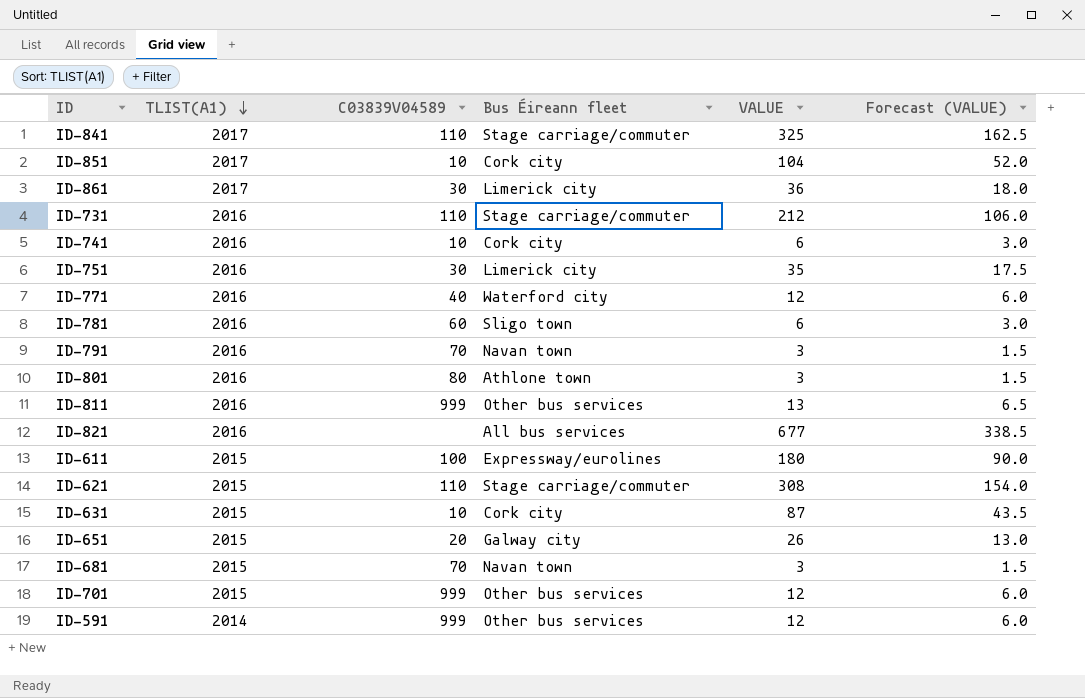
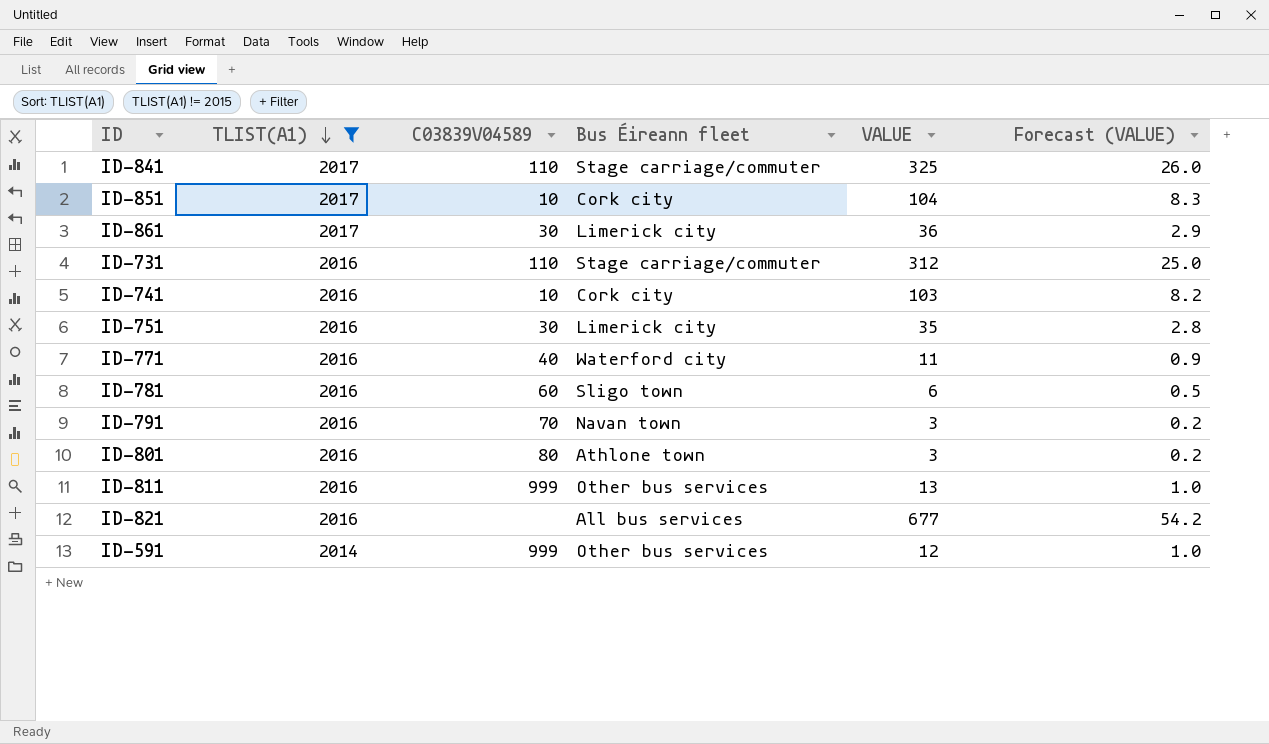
filter: none -> TLIST(A1) != 2015
column Forecast (VALUE) | formula: [VALUE] * 0.5 -> [VALUE] * 0.08
ID-731 | VALUE: 212 -> 312
ID-741 | VALUE: 6 -> 103
ID-771 | VALUE: 12 -> 11

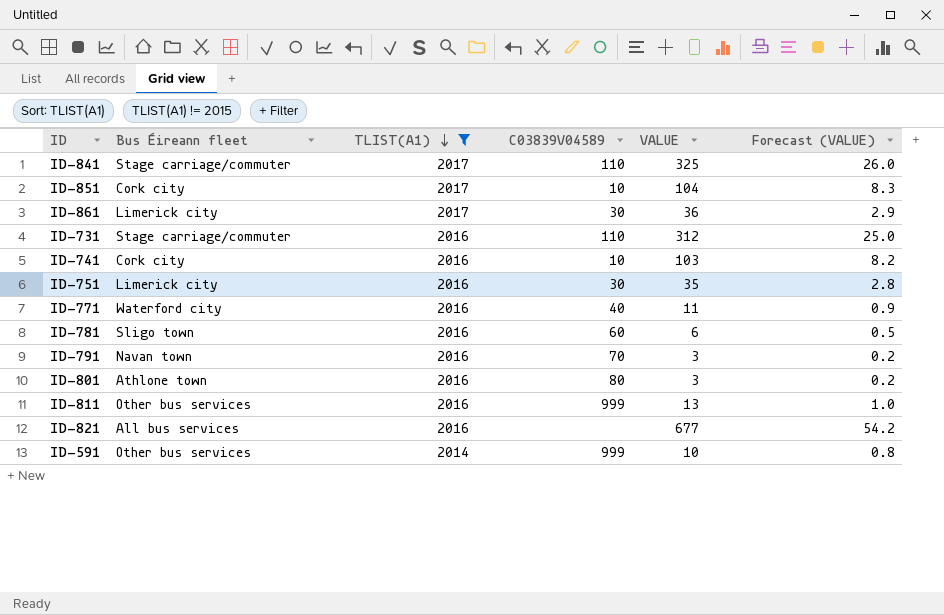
column Bus Éireann fleet | position: 4 -> 2
ID-591 | VALUE: 12 -> 10
ID-591 | Forecast (VALUE): 1.0 -> 0.8

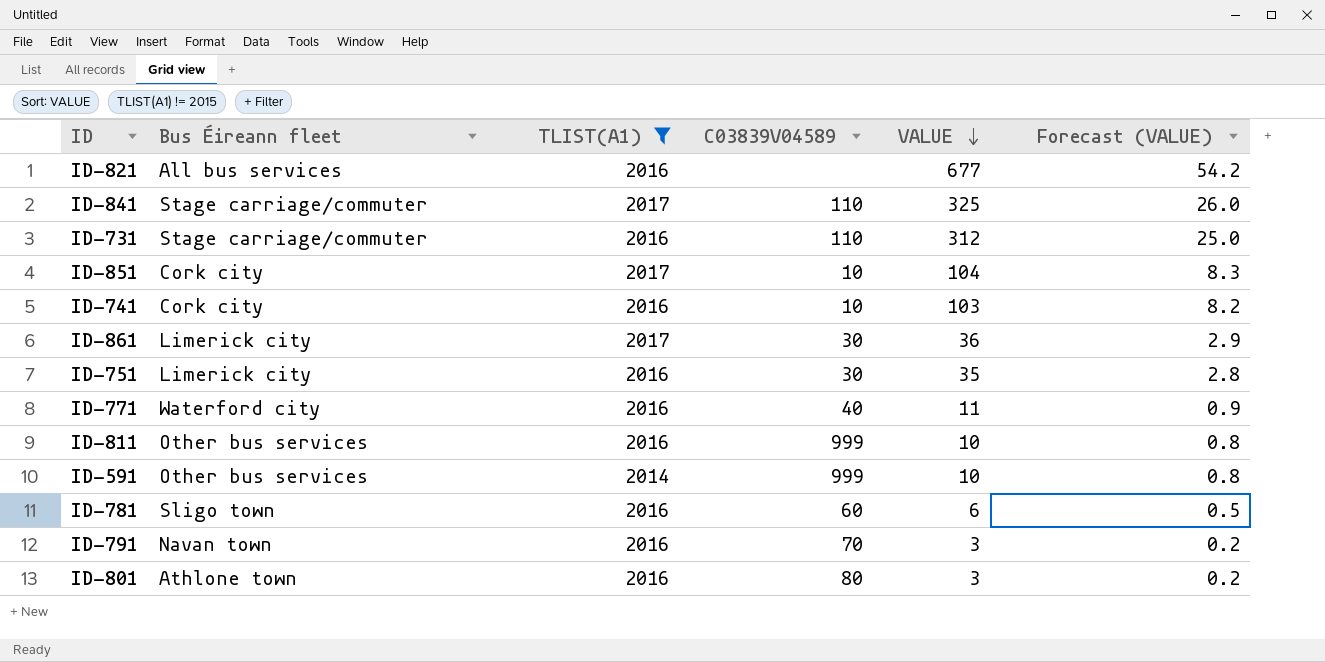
row order: TLIST(A1) descending -> VALUE descending
ID-811 | VALUE: 13 -> 10
ID-811 | Forecast (VALUE): 1.0 -> 0.8

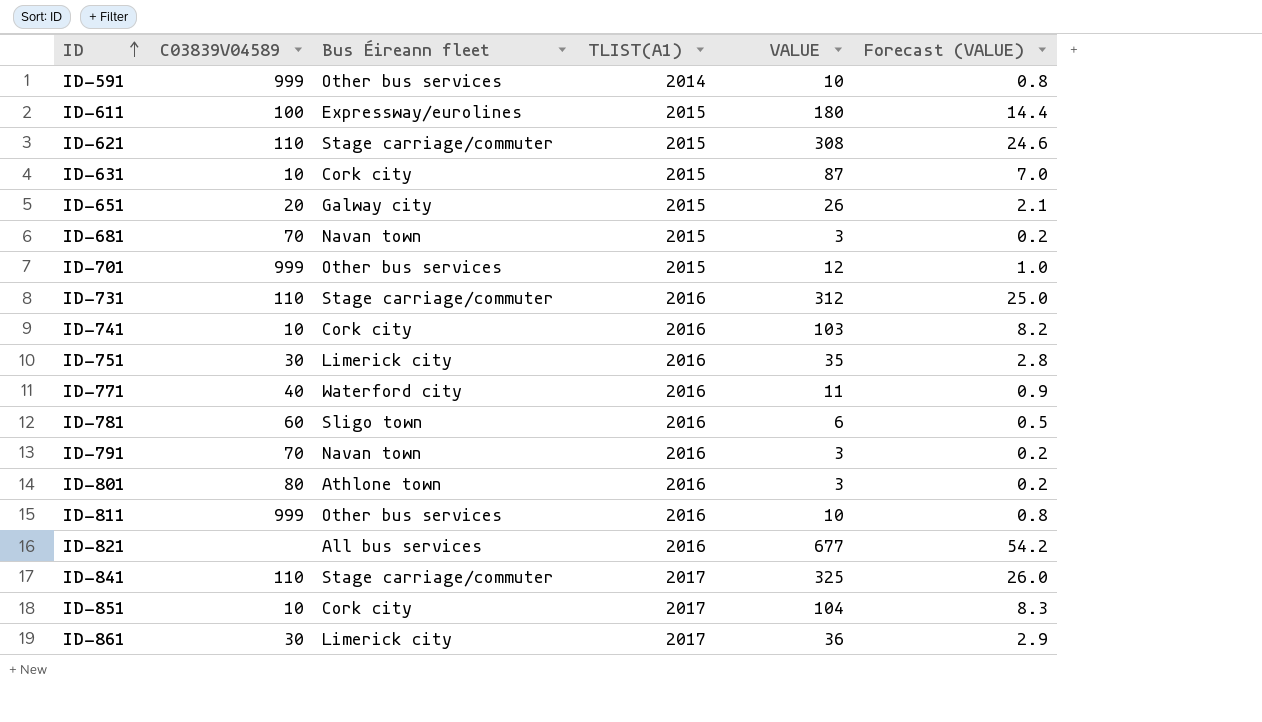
filter: TLIST(A1) != 2015 -> none
row order: VALUE descending -> ID ascending
column C03839V04589 | position: 4 -> 2

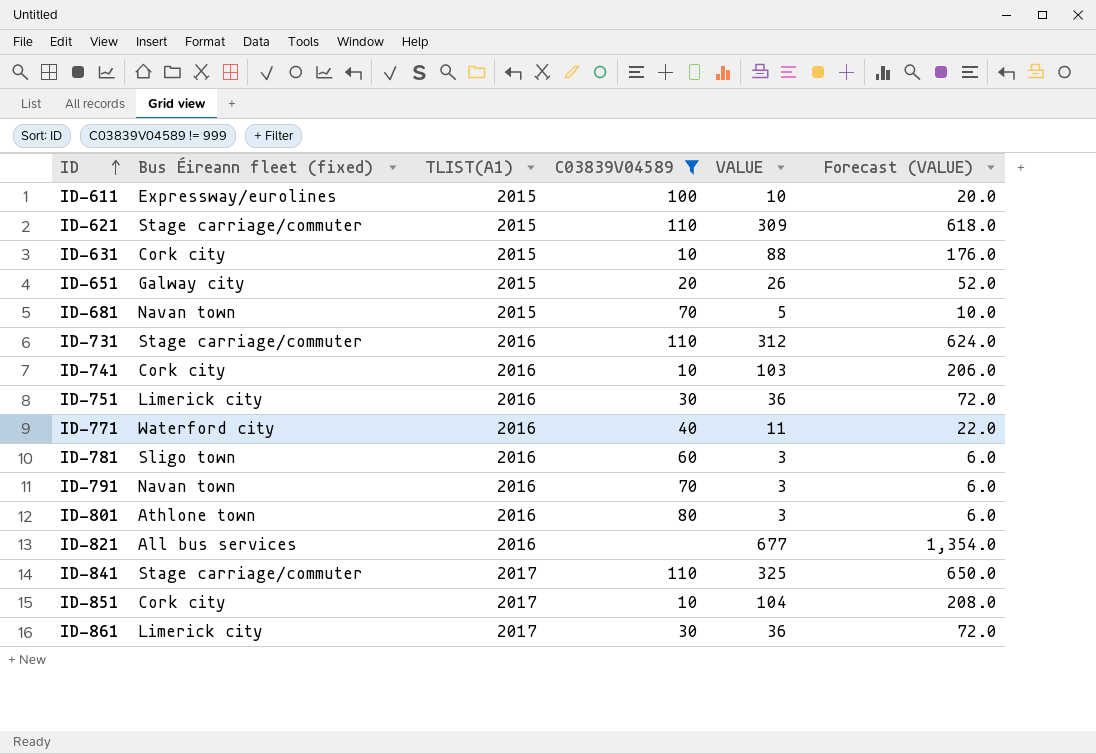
filter: none -> C03839V04589 != 999
column name: Bus Éireann fleet -> Bus Éireann fleet (fixed)
column C03839V04589 | position: 2 -> 4
column Forecast (VALUE) | formula: [VALUE] * 0.08 -> [VALUE] * 2
ID-611 | VALUE: 180 -> 10
ID-621 | VALUE: 308 -> 309
ID-631 | VALUE: 87 -> 88
ID-681 | VALUE: 3 -> 5
ID-751 | VALUE: 35 -> 36
ID-781 | VALUE: 6 -> 3

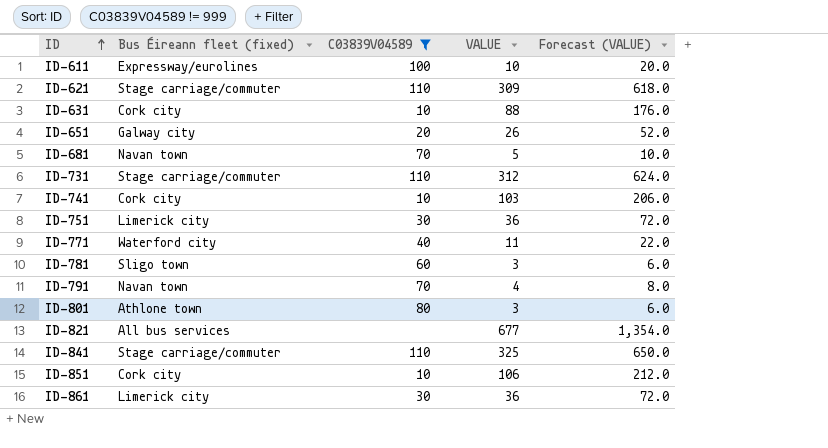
column TLIST(A1) | position: 3 -> none
ID-791 | VALUE: 3 -> 4
ID-791 | Forecast (VALUE): 6.0 -> 8.0
ID-851 | VALUE: 104 -> 106
ID-851 | Forecast (VALUE): 208.0 -> 212.0

